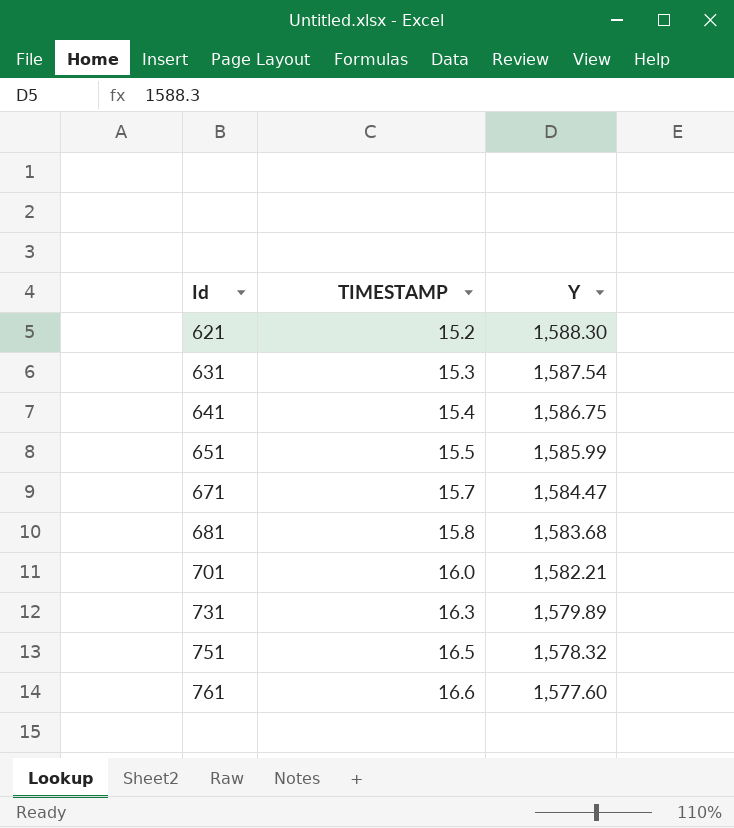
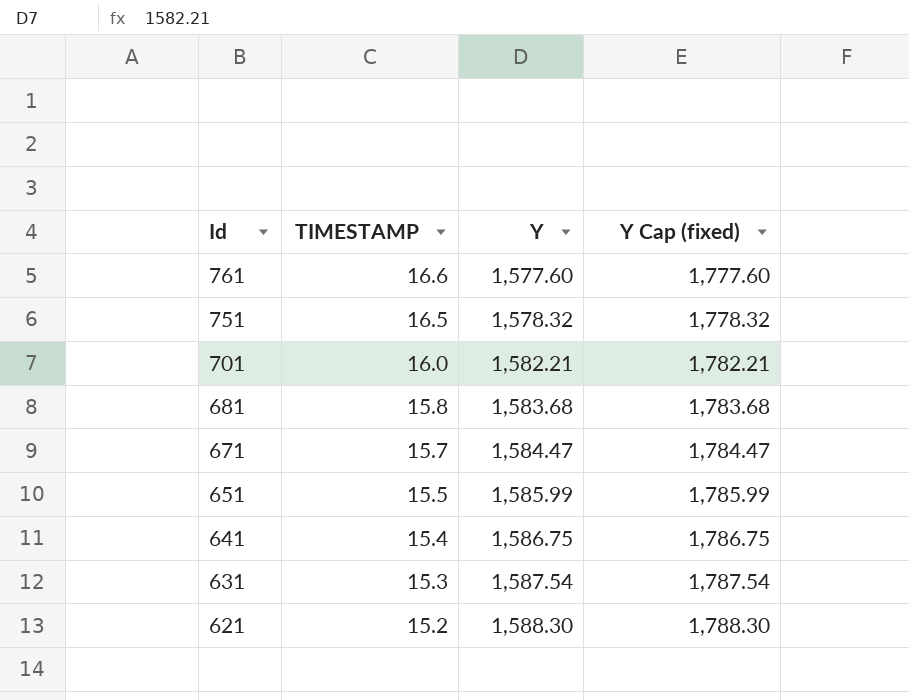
row order: Id ascending -> Id descending
column Y Cap (fixed) | formula: none -> [Y] + 200
row 731: 16.3 | 1,579.89 -> none

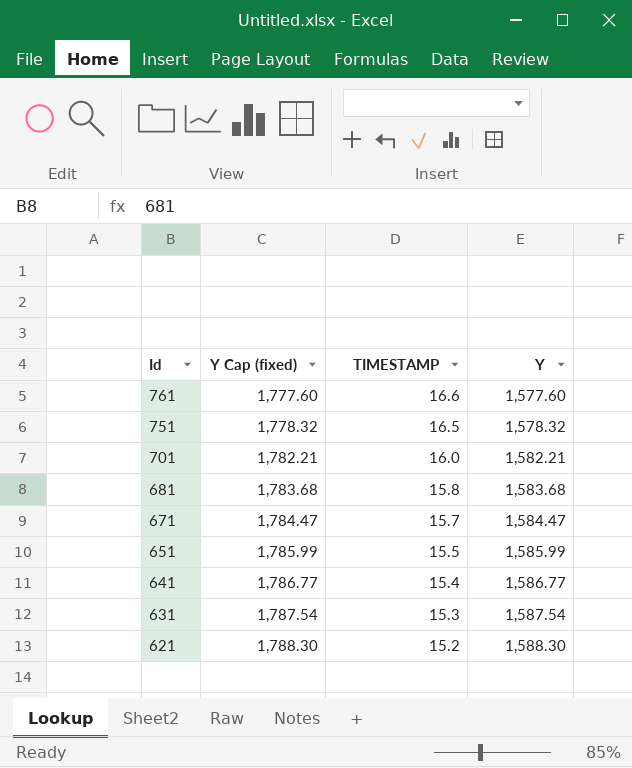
column Y Cap (fixed) | position: 4 -> 2
641 | Y Cap (fixed): 1,786.75 -> 1,786.77
641 | Y: 1,586.75 -> 1,586.77

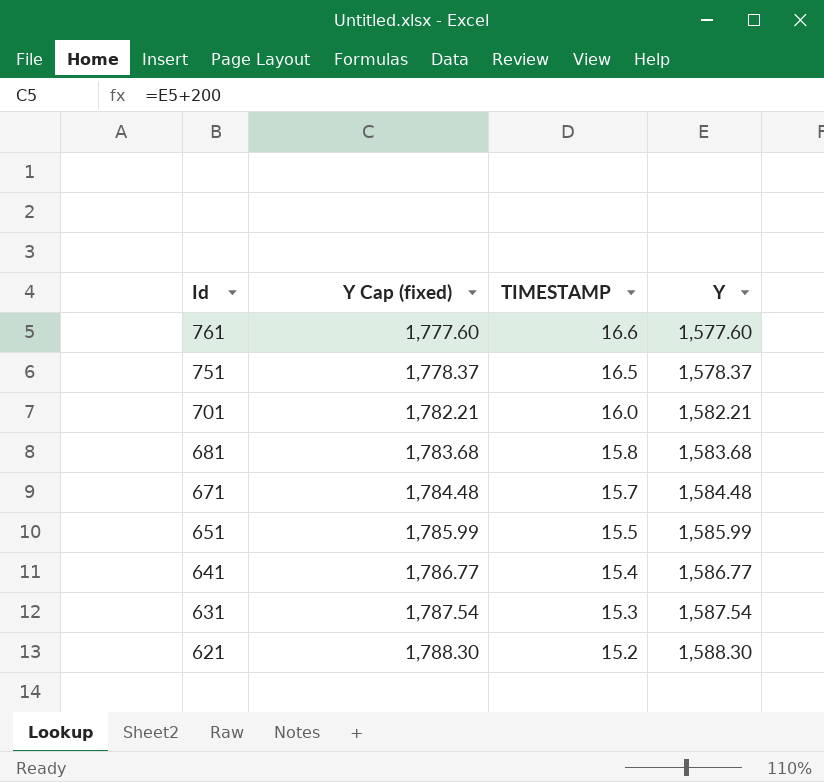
751 | Y Cap (fixed): 1,778.32 -> 1,778.37
751 | Y: 1,578.32 -> 1,578.37
671 | Y Cap (fixed): 1,784.47 -> 1,784.48
671 | Y: 1,584.47 -> 1,584.48

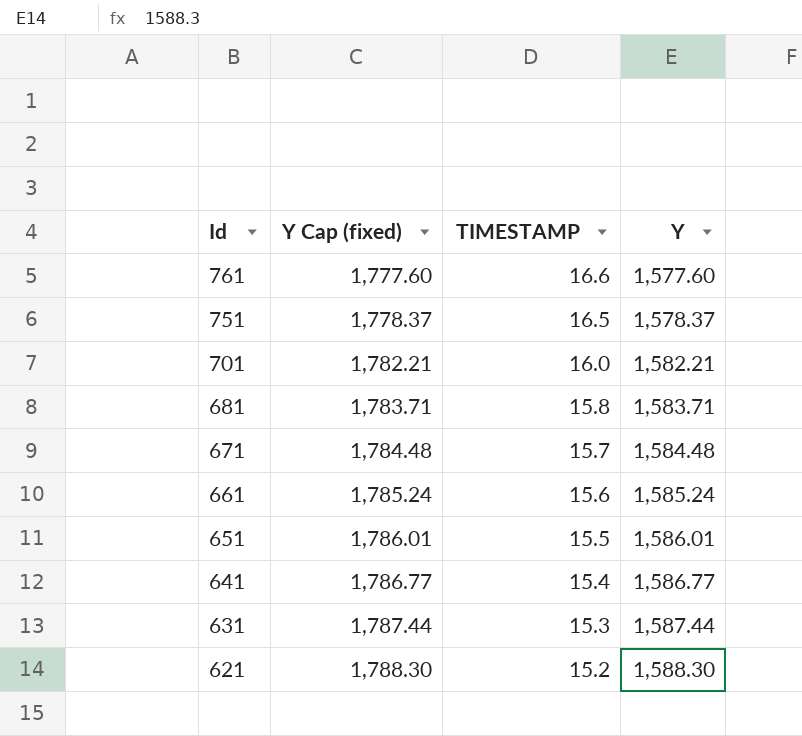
681 | Y Cap (fixed): 1,783.68 -> 1,783.71
681 | Y: 1,583.68 -> 1,583.71
row 661: none -> 1,785.24 | 15.6 | 1,585.24
651 | Y Cap (fixed): 1,785.99 -> 1,786.01
651 | Y: 1,585.99 -> 1,586.01
631 | Y Cap (fixed): 1,787.54 -> 1,787.44
631 | Y: 1,587.54 -> 1,587.44

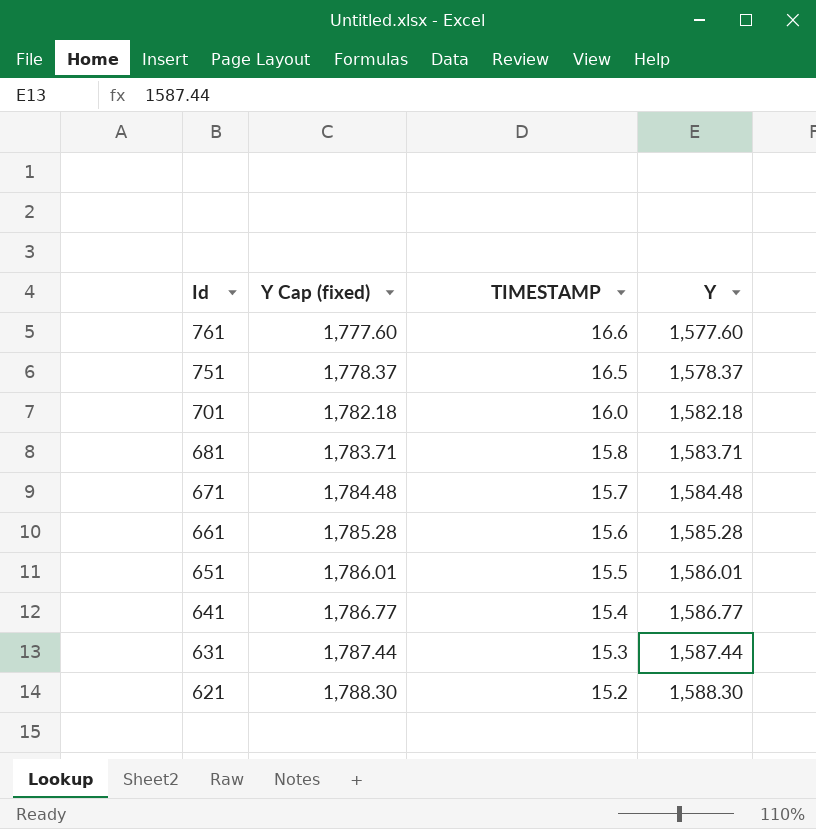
701 | Y Cap (fixed): 1,782.21 -> 1,782.18
701 | Y: 1,582.21 -> 1,582.18
661 | Y Cap (fixed): 1,785.24 -> 1,785.28
661 | Y: 1,585.24 -> 1,585.28

